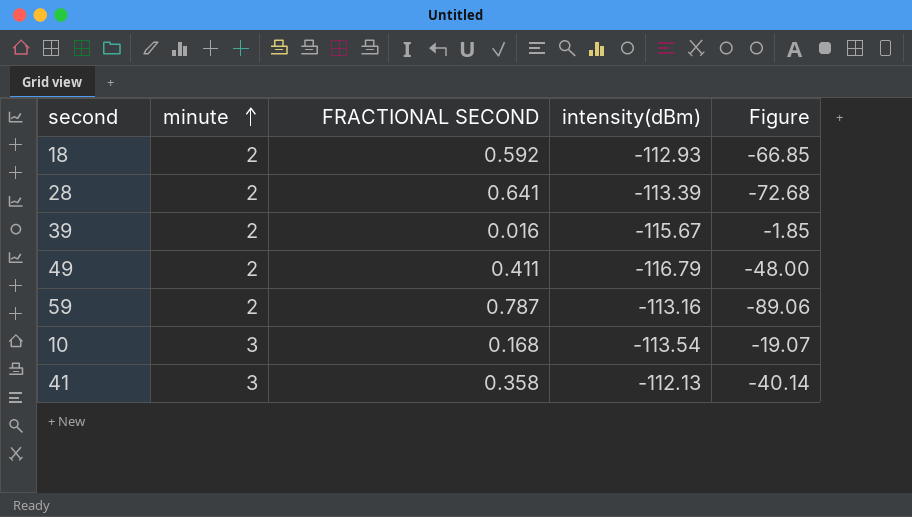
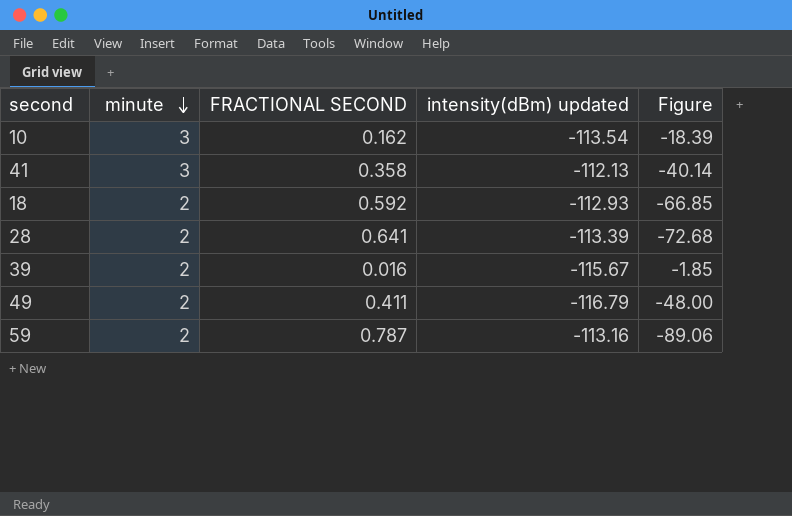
row order: minute ascending -> minute descending
column name: intensity(dBm) -> intensity(dBm) updated
10 | FRACTIONAL SECOND: 0.168 -> 0.162
10 | Figure: -19.07 -> -18.39

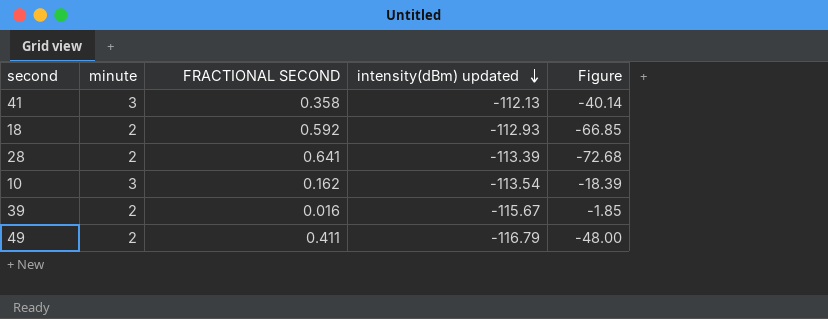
row order: minute descending -> intensity(dBm) updated descending
row 59: 2 | 0.787 | -113.16 | -89.06 -> none

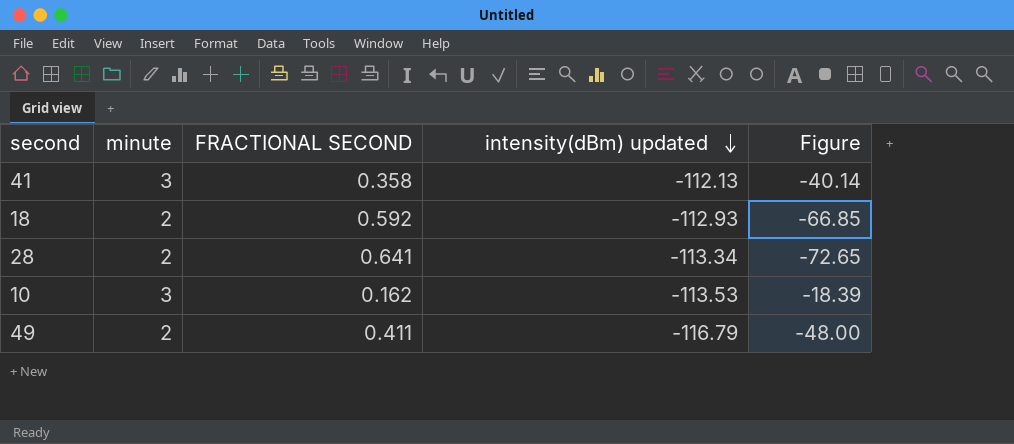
row 39: 2 | 0.016 | -115.67 | -1.85 -> none
28 | intensity(dBm) updated: -113.39 -> -113.34
28 | Figure: -72.68 -> -72.65
10 | intensity(dBm) updated: -113.54 -> -113.53

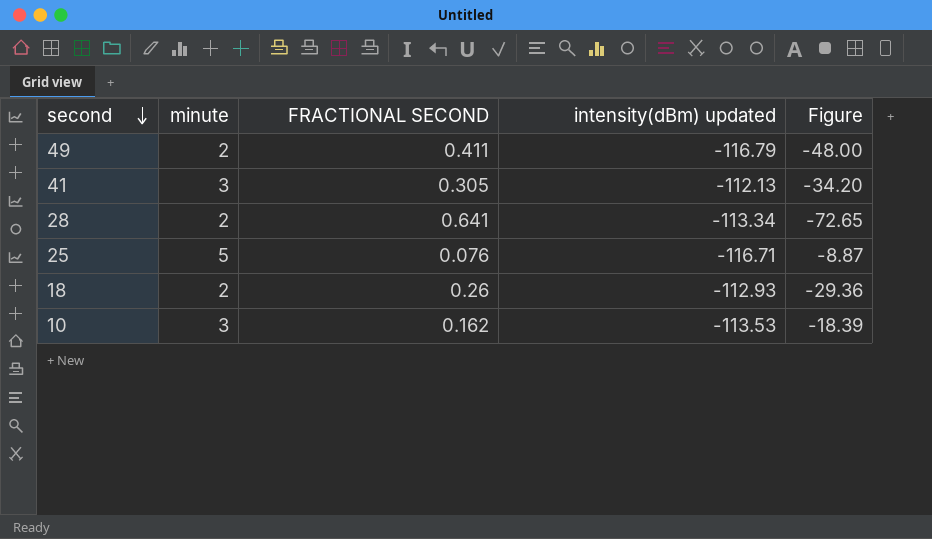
row order: intensity(dBm) updated descending -> second descending
41 | FRACTIONAL SECOND: 0.358 -> 0.305
41 | Figure: -40.14 -> -34.20
row 25: none -> 5 | 0.076 | -116.71 | -8.87
18 | FRACTIONAL SECOND: 0.592 -> 0.26
18 | Figure: -66.85 -> -29.36

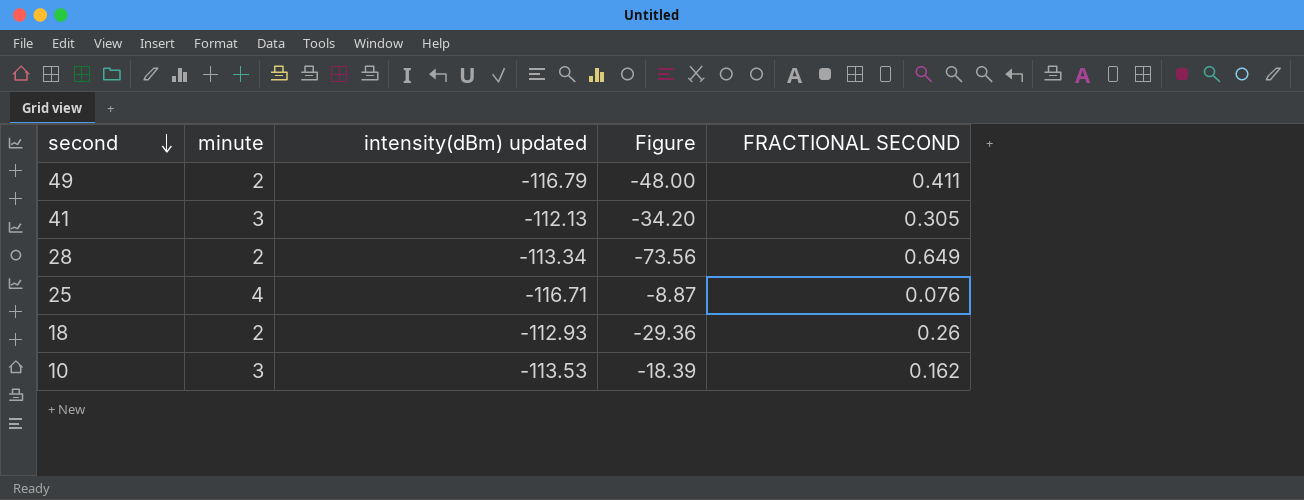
column FRACTIONAL SECOND | position: 3 -> 5
28 | Figure: -72.65 -> -73.56
28 | FRACTIONAL SECOND: 0.641 -> 0.649
25 | minute: 5 -> 4

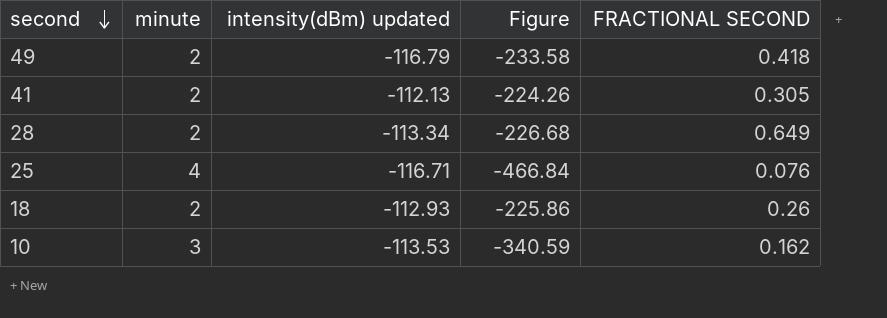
column Figure | formula: [intensity(dBm) updated] * [FRACTIONAL SECOND] -> [minute] * [intensity(dBm) updated]
49 | FRACTIONAL SECOND: 0.411 -> 0.418
41 | minute: 3 -> 2

